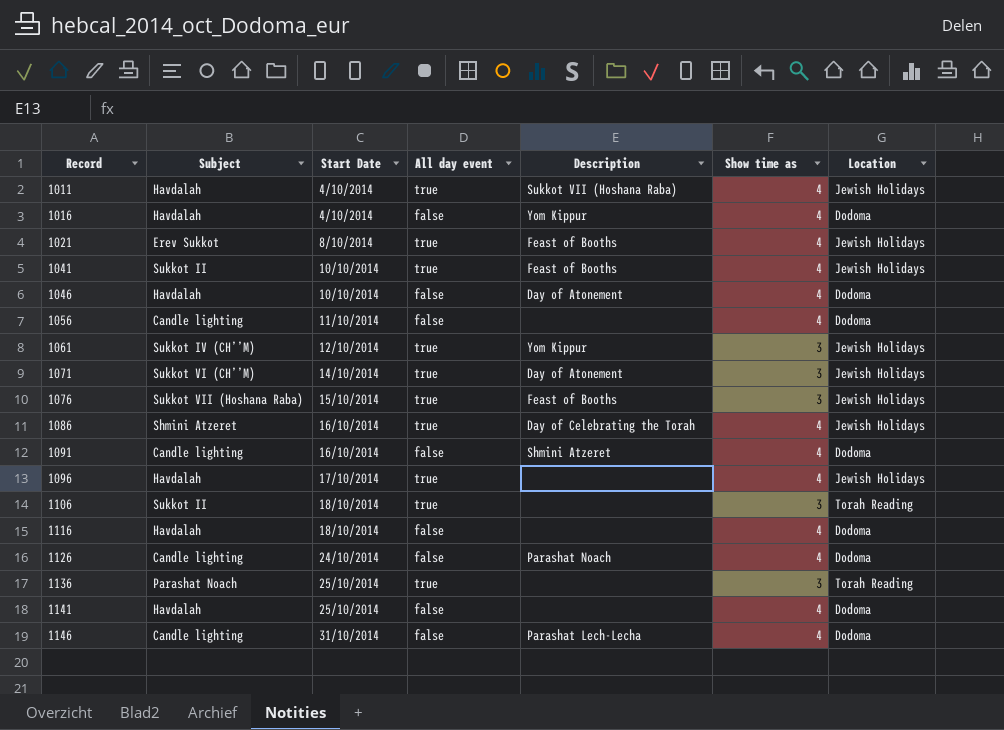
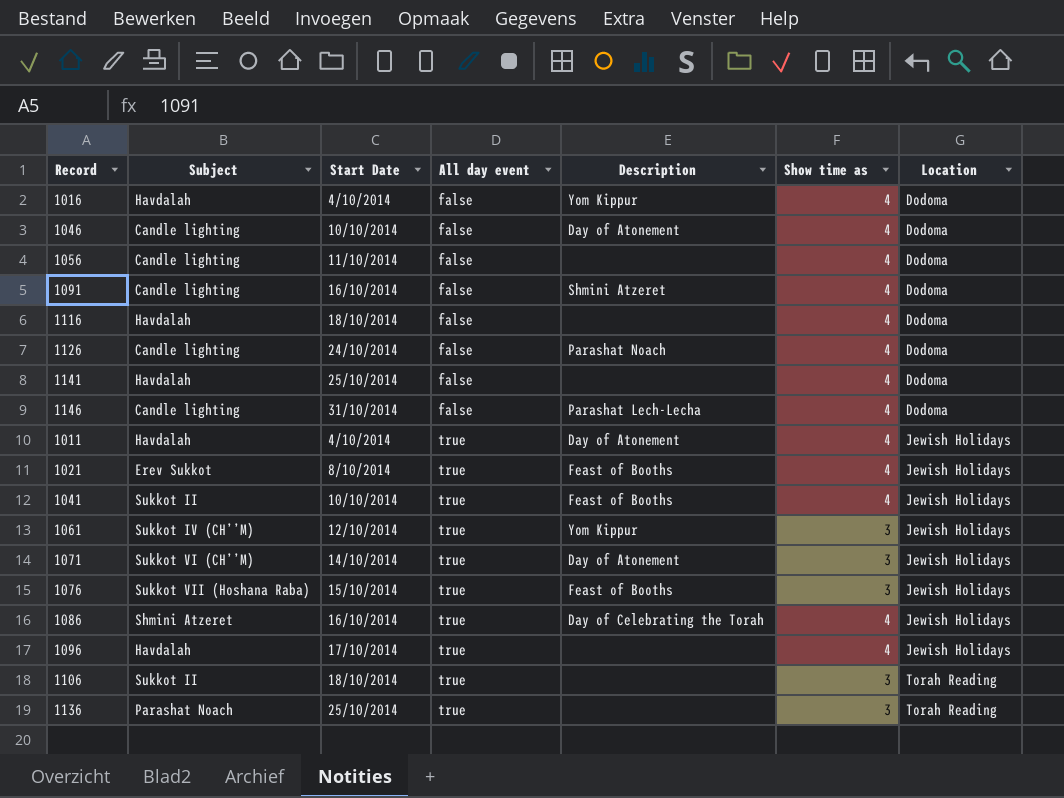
row order: Record ascending -> All day event ascending
1046 | Subject: Havdalah -> Candle lighting
1011 | Description: Sukkot VII (Hoshana Raba) -> Day of Atonement

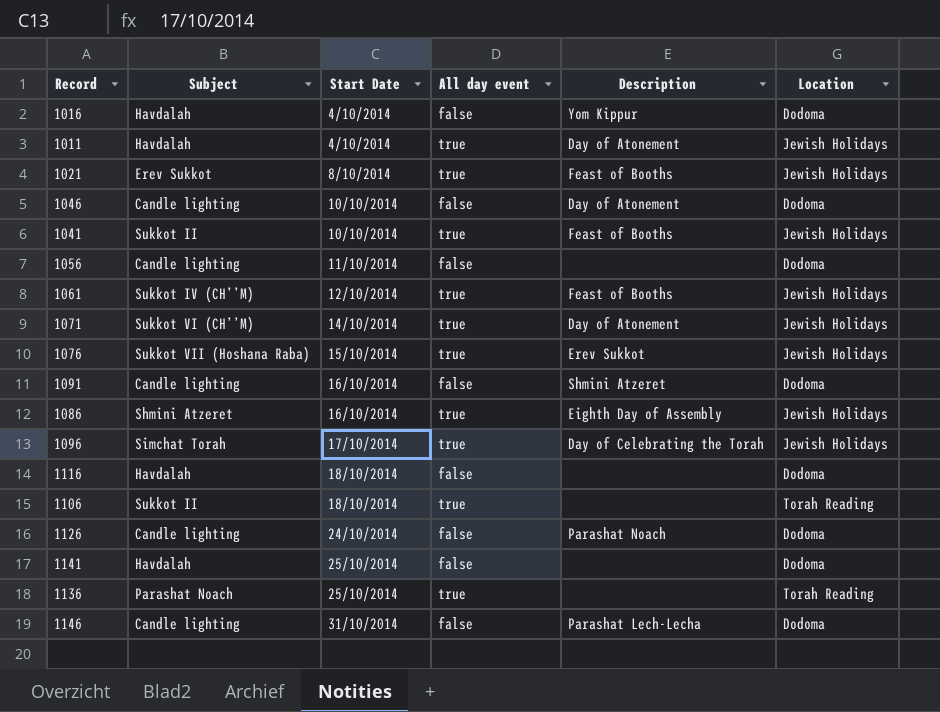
row order: All day event ascending -> Start Date ascending
column Show time as | position: 6 -> none
1061 | Description: Yom Kippur -> Feast of Booths
1076 | Description: Feast of Booths -> Erev Sukkot
1086 | Description: Day of Celebrating the Torah -> Eighth Day of Assembly
1096 | Subject: Havdalah -> Simchat Torah
1096 | Description: none -> Day of Celebrating the Torah

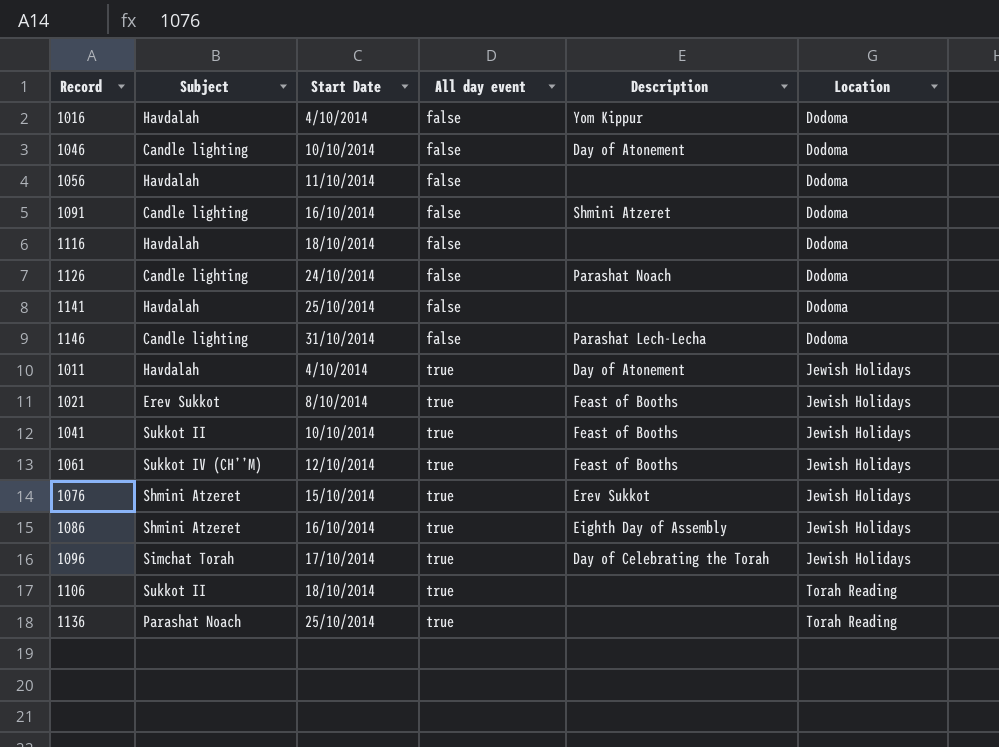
row order: Start Date ascending -> All day event ascending
row 1071: Sukkot VI (CH’’M) | 14/10/2014 | true | Day of Atonement | Jewish Holidays -> none
1056 | Subject: Candle lighting -> Havdalah
1076 | Subject: Sukkot VII (Hoshana Raba) -> Shmini Atzeret

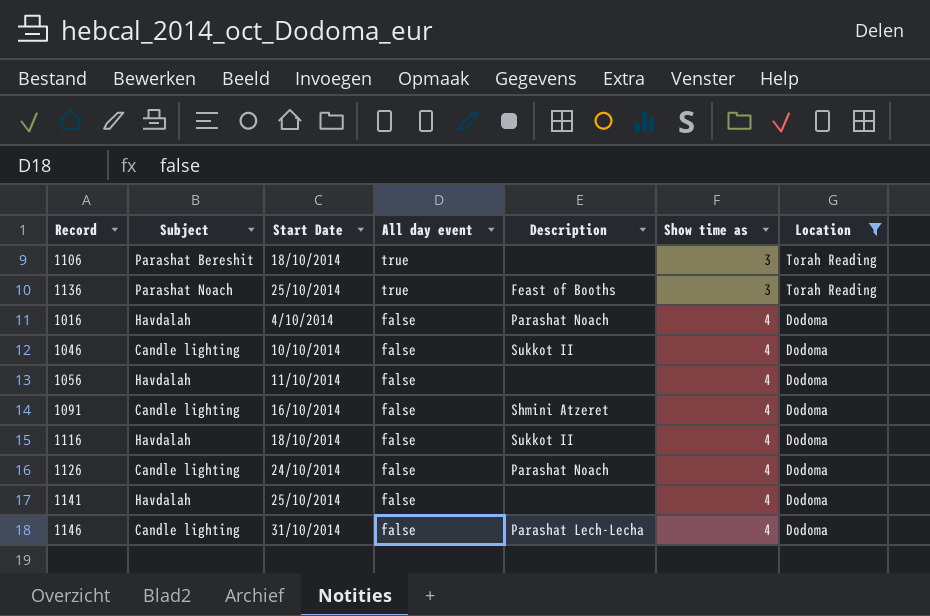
filter: none -> Location != Jewish Holidays
row order: All day event ascending -> All day event descending
column Show time as | position: none -> 6
1106 | Subject: Sukkot II -> Parashat Bereshit
1136 | Description: none -> Feast of Booths
1016 | Description: Yom Kippur -> Parashat Noach
1046 | Description: Day of Atonement -> Sukkot II
1116 | Description: none -> Sukkot II

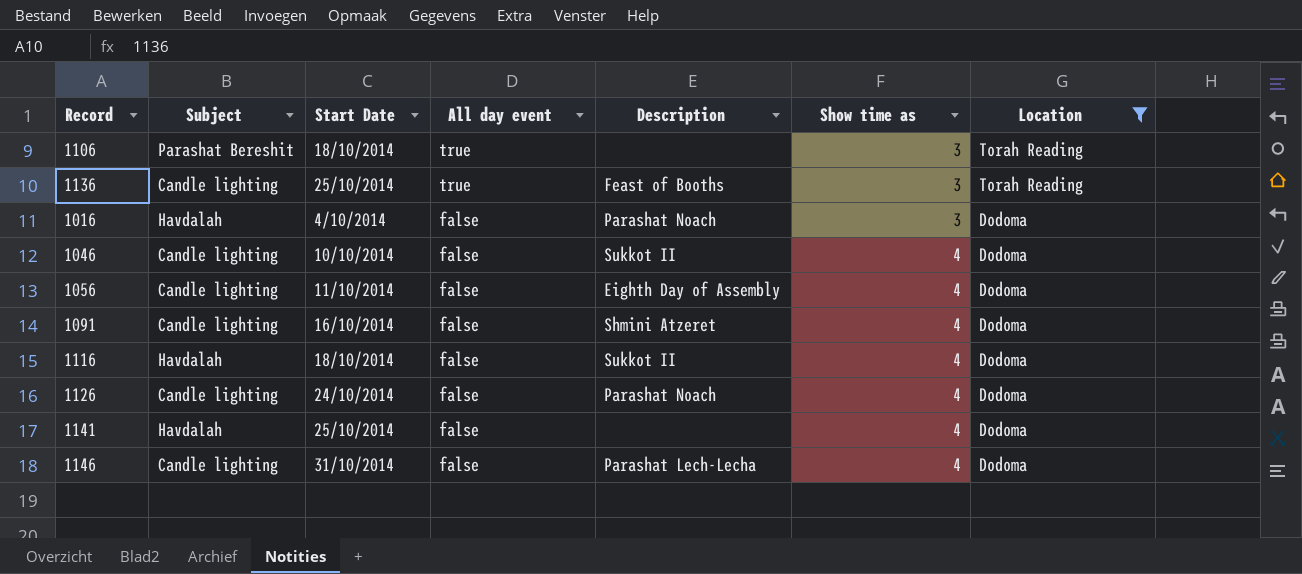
1136 | Subject: Parashat Noach -> Candle lighting
1016 | Show time as: 4 -> 3
1056 | Subject: Havdalah -> Candle lighting
1056 | Description: none -> Eighth Day of Assembly

